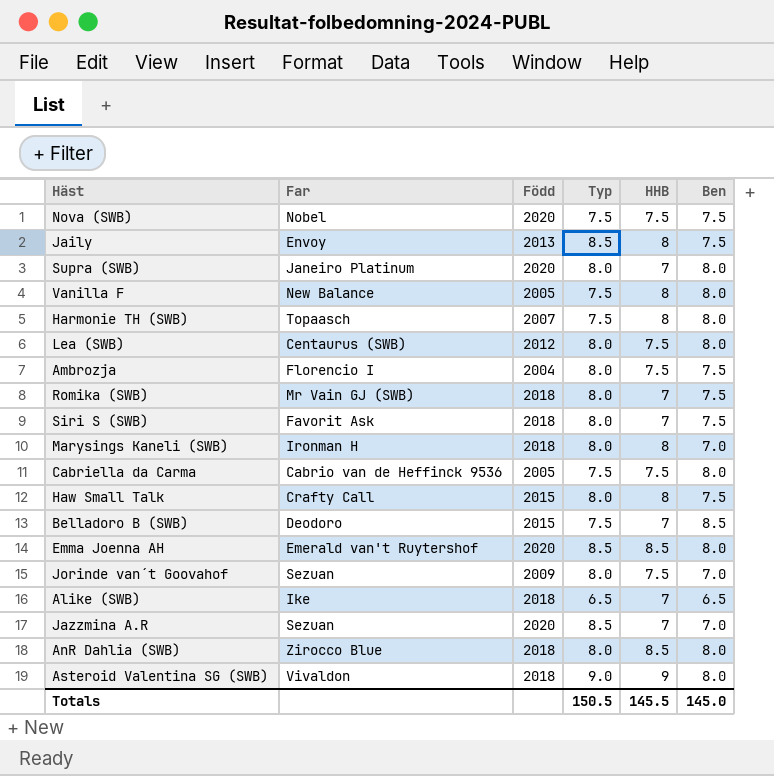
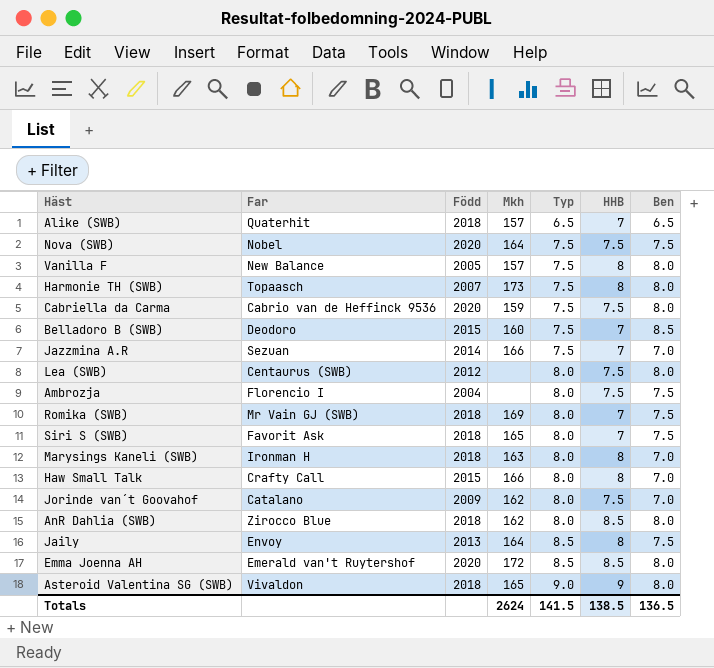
row order: none -> Typ ascending
column Mkh | position: none -> 4
row Supra (SWB): Janeiro Platinum | 2020 | 8.0 | 7 | 8.0 -> none
Alike (SWB) | Far: Ike -> Quaterhit
Cabriella da Carma | Född: 2005 -> 2020
Jazzmina A.R | Född: 2020 -> 2014
Jazzmina A.R | Typ: 8.5 -> 7.5
Haw Small Talk | Ben: 7.5 -> 7.0
Jorinde van´t Goovahof | Far: Sezuan -> Catalano
Totals | Typ: 150.5 -> 141.5
Totals | HHB: 145.5 -> 138.5
Totals | Ben: 145.0 -> 136.5

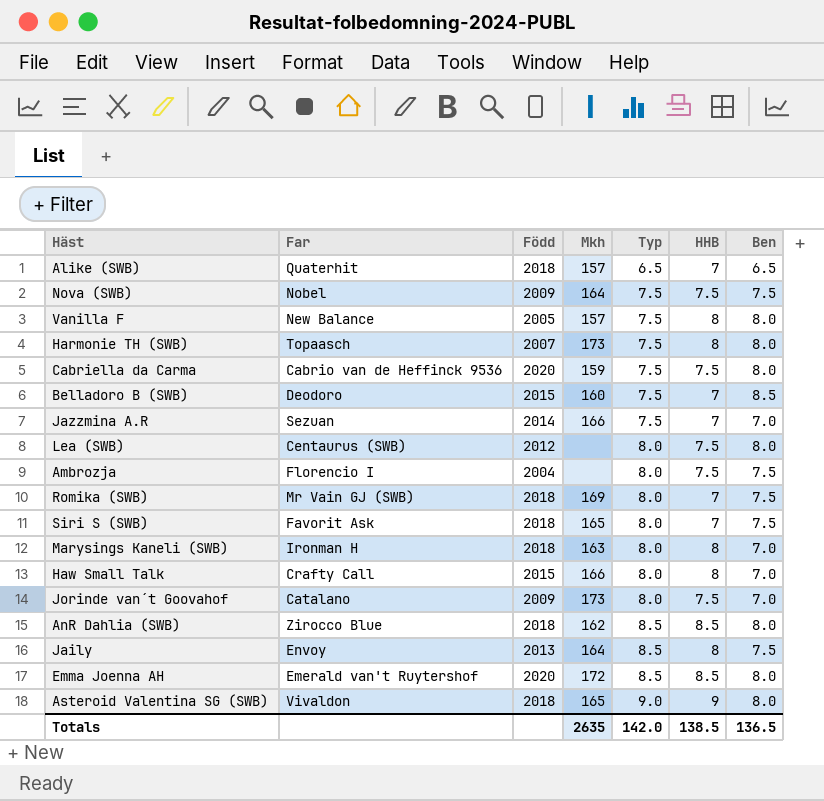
Nova (SWB) | Född: 2020 -> 2009
Jorinde van´t Goovahof | Mkh: 162 -> 173
AnR Dahlia (SWB) | Typ: 8.0 -> 8.5
Totals | Mkh: 2624 -> 2635
Totals | Typ: 141.5 -> 142.0

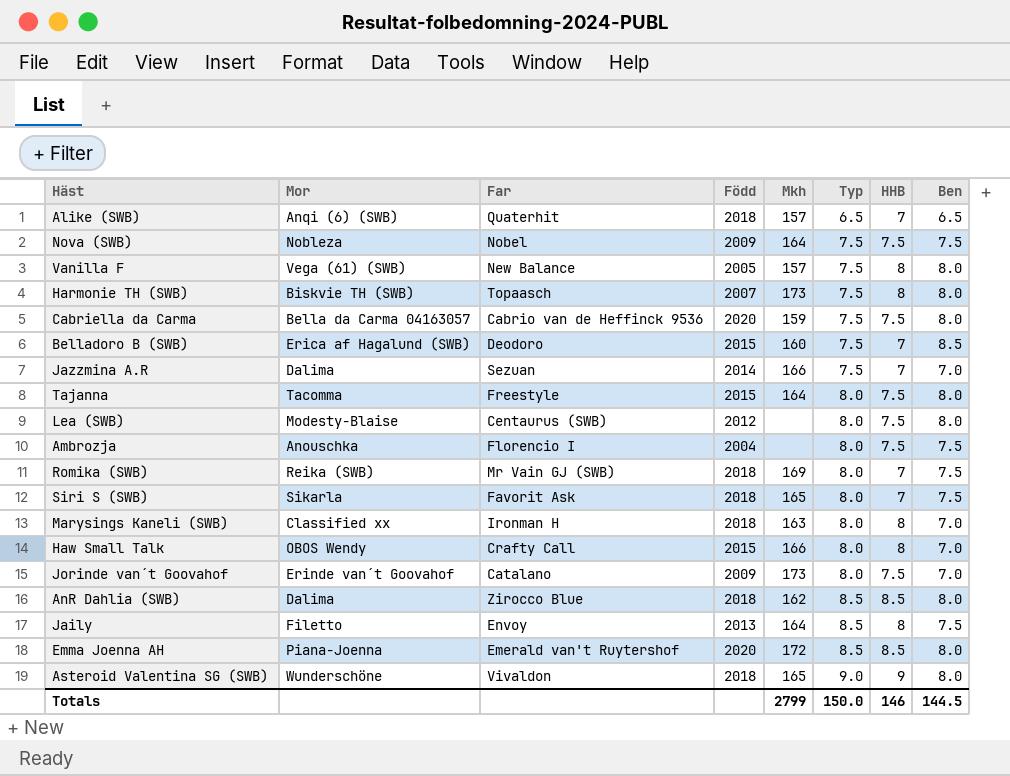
column Mor | position: none -> 2
row Tajanna: none -> Tacomma | Freestyle | 2015 | 164 | 8.0 | 7.5 | 8.0
Totals | Mkh: 2635 -> 2799
Totals | Typ: 142.0 -> 150.0
Totals | HHB: 138.5 -> 146
Totals | Ben: 136.5 -> 144.5

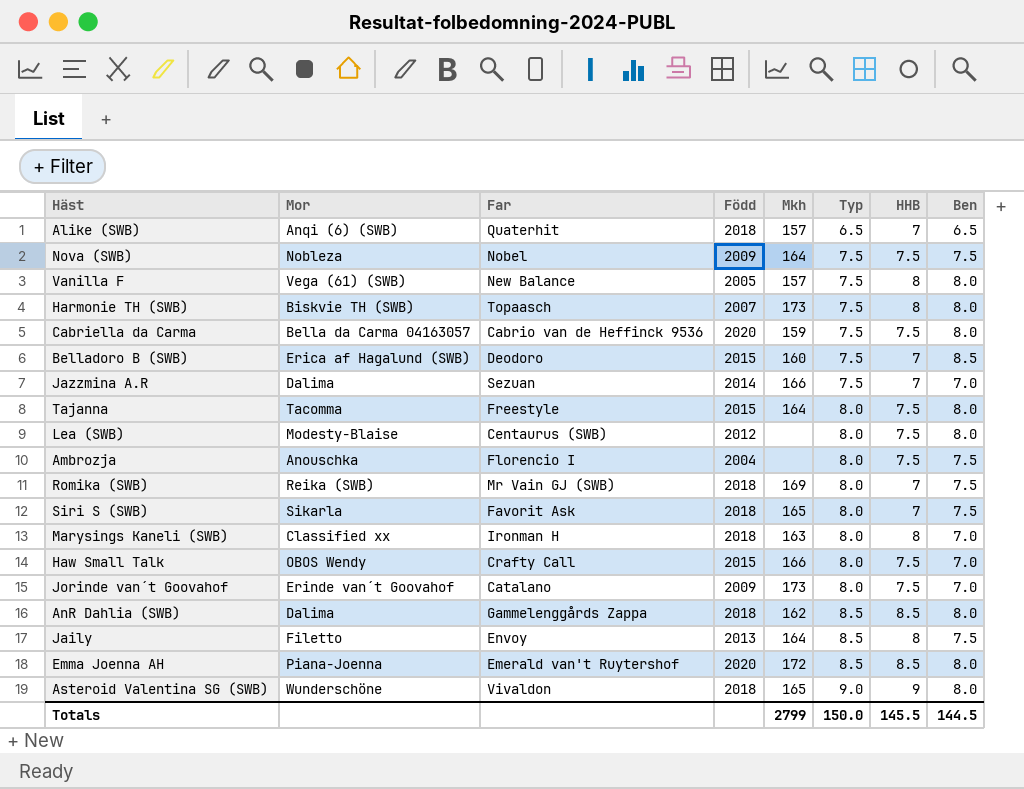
Haw Small Talk | HHB: 8 -> 7.5
AnR Dahlia (SWB) | Far: Zirocco Blue -> Gammelenggårds Zappa
Totals | HHB: 146 -> 145.5

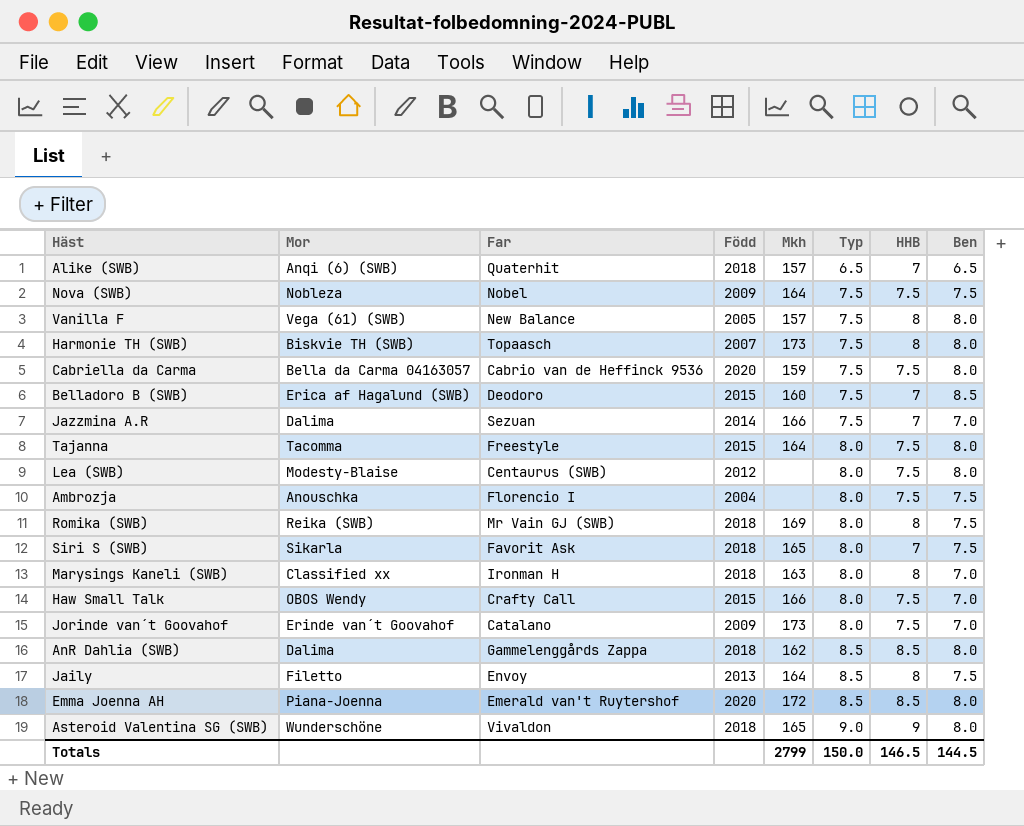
Romika (SWB) | HHB: 7 -> 8
Totals | HHB: 145.5 -> 146.5

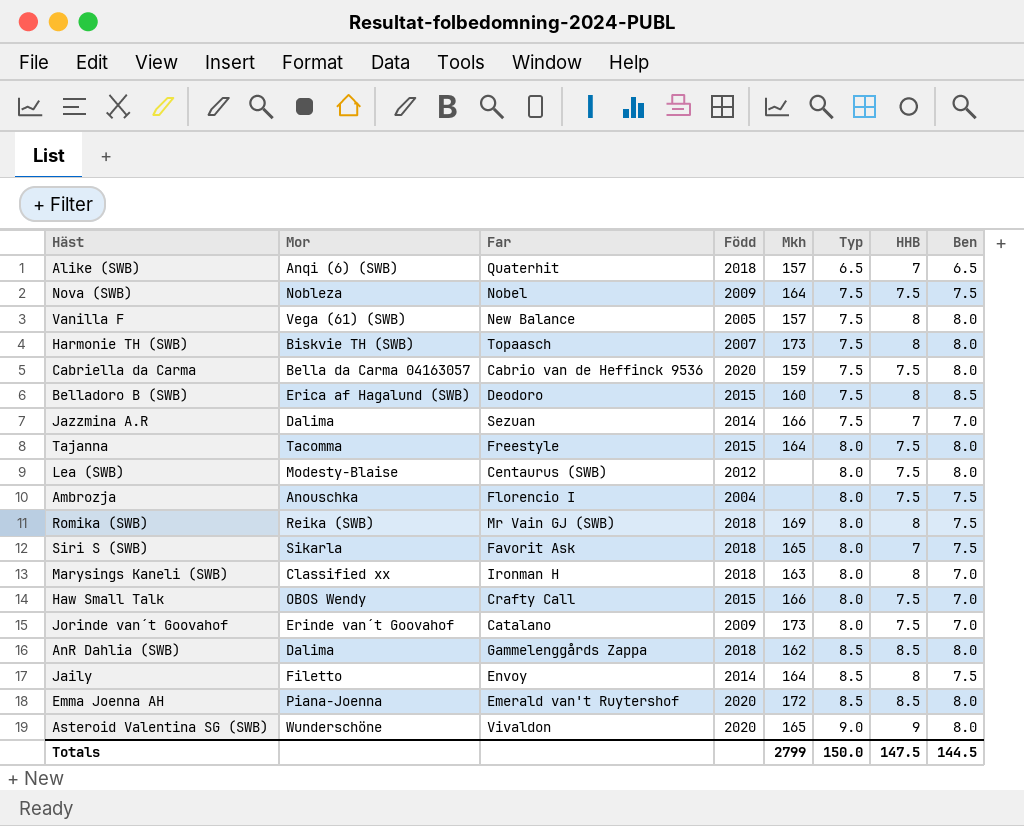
Belladoro B (SWB) | HHB: 7 -> 8
Jaily | Född: 2013 -> 2014
Asteroid Valentina SG (SWB) | Född: 2018 -> 2020
Totals | HHB: 146.5 -> 147.5

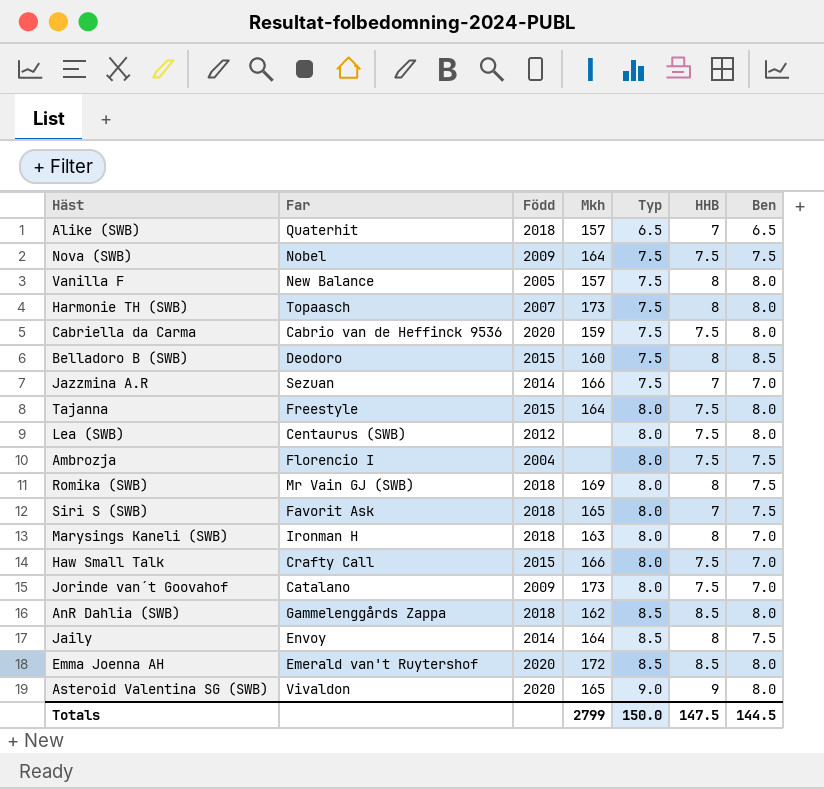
column Mor | position: 2 -> none

